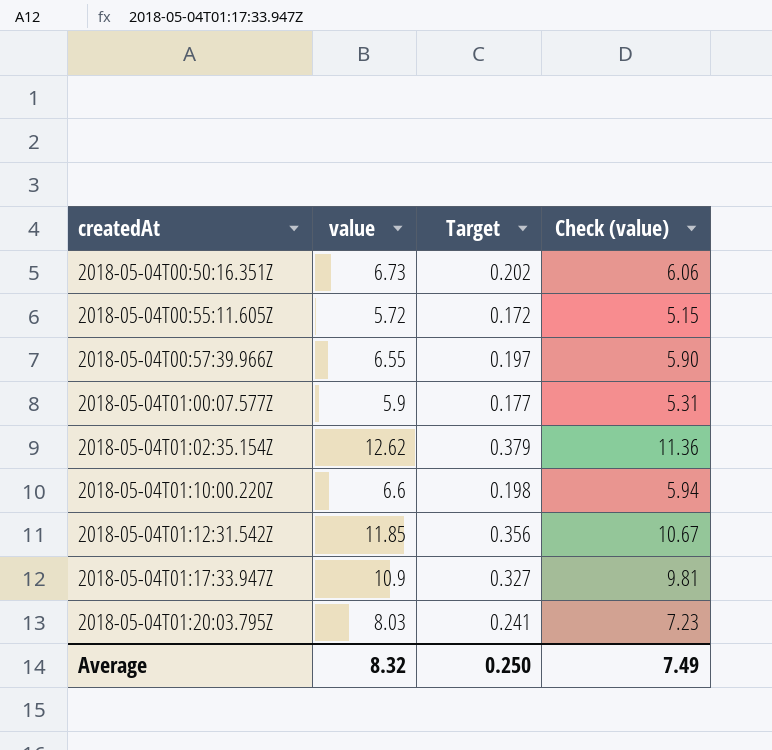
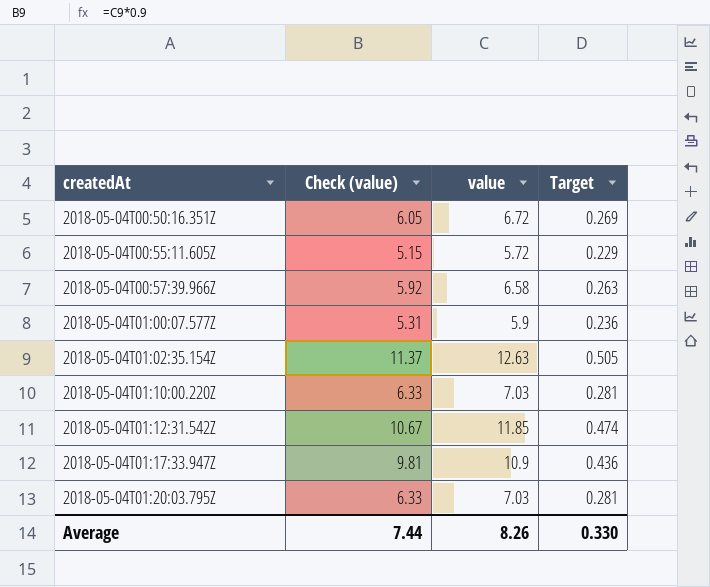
column Check (value) | position: 4 -> 2
column Target | formula: [value] * 0.03 -> [value] * 0.04
2018-05-04T00:50:16.351Z | Check (value): 6.06 -> 6.05
2018-05-04T00:50:16.351Z | value: 6.73 -> 6.72
2018-05-04T00:57:39.966Z | Check (value): 5.90 -> 5.92
2018-05-04T00:57:39.966Z | value: 6.55 -> 6.58
2018-05-04T01:02:35.154Z | Check (value): 11.36 -> 11.37
2018-05-04T01:02:35.154Z | value: 12.62 -> 12.63
2018-05-04T01:10:00.220Z | Check (value): 5.94 -> 6.33
2018-05-04T01:10:00.220Z | value: 6.6 -> 7.03
2018-05-04T01:20:03.795Z | Check (value): 7.23 -> 6.33
2018-05-04T01:20:03.795Z | value: 8.03 -> 7.03
Average | Check (value): 7.49 -> 7.44
Average | value: 8.32 -> 8.26
Average | Target: 0.250 -> 0.330

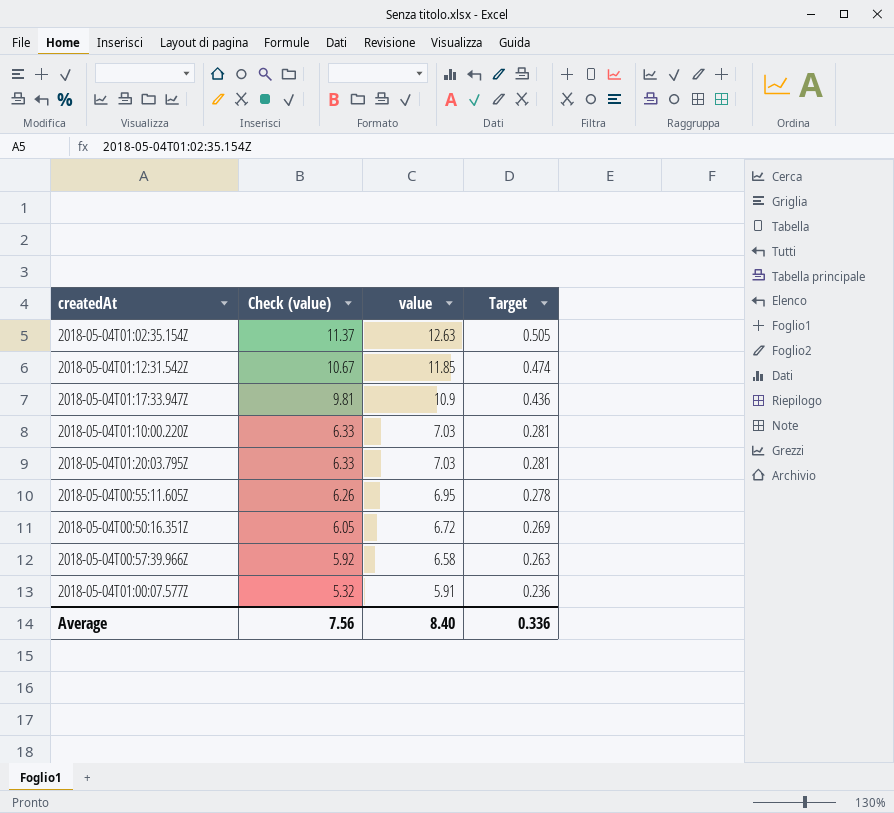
row order: createdAt ascending -> Check (value) descending
2018-05-04T00:55:11.605Z | Check (value): 5.15 -> 6.26
2018-05-04T00:55:11.605Z | value: 5.72 -> 6.95
2018-05-04T00:55:11.605Z | Target: 0.229 -> 0.278
2018-05-04T01:00:07.577Z | Check (value): 5.31 -> 5.32
2018-05-04T01:00:07.577Z | value: 5.9 -> 5.91
Average | Check (value): 7.44 -> 7.56
Average | value: 8.26 -> 8.40
Average | Target: 0.330 -> 0.336

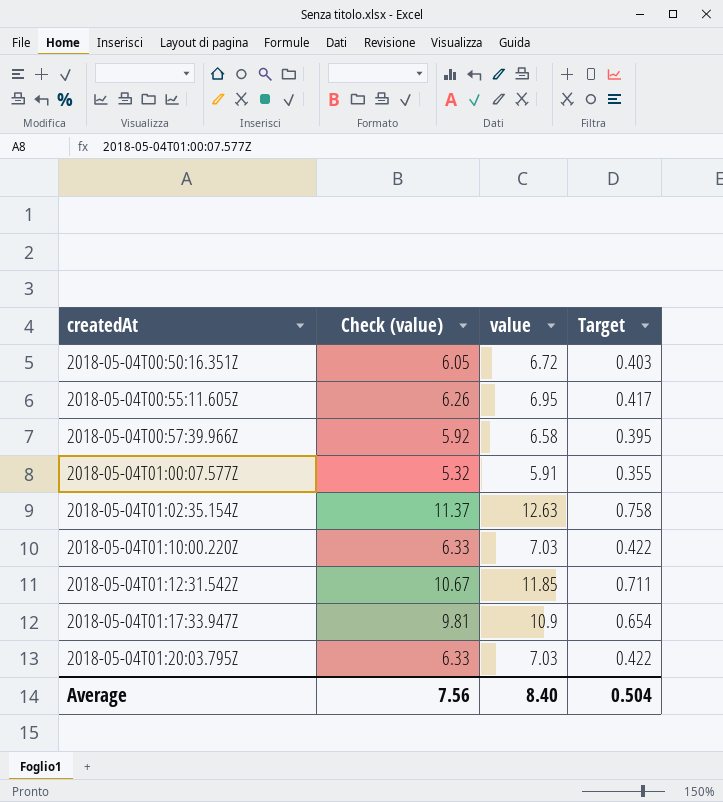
row order: Check (value) descending -> createdAt ascending
column Target | formula: [value] * 0.04 -> [value] * 0.06
Average | Target: 0.336 -> 0.504

